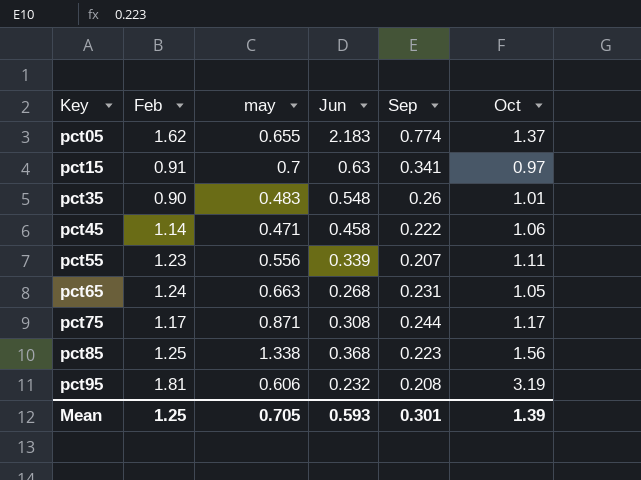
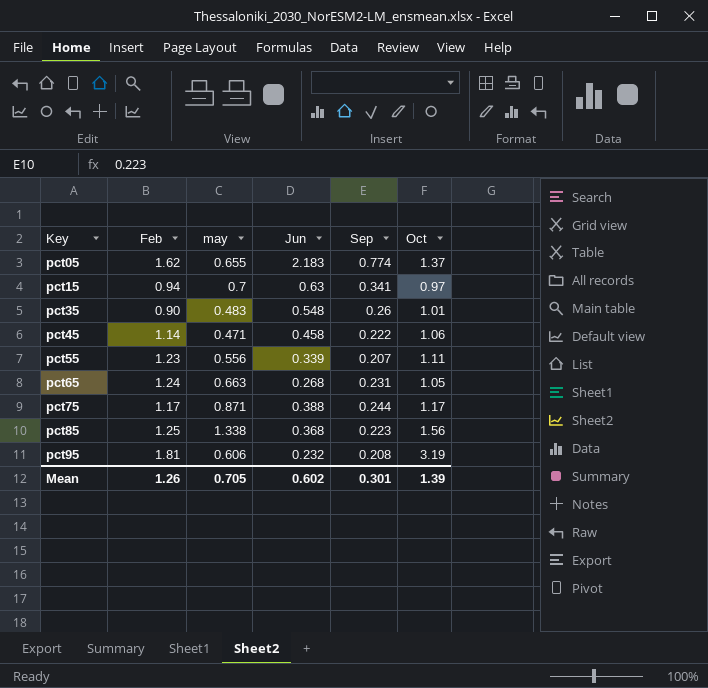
pct15 | Feb: 0.91 -> 0.94
pct75 | Jun: 0.308 -> 0.388
Mean | Feb: 1.25 -> 1.26
Mean | Jun: 0.593 -> 0.602

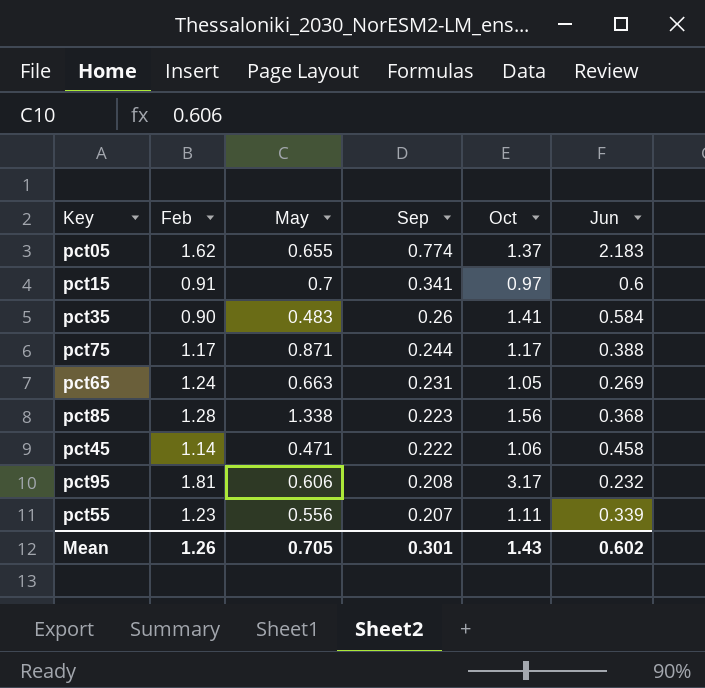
row order: Key ascending -> Sep descending
column name: may -> May
column Jun | position: 4 -> 6
pct15 | Feb: 0.94 -> 0.91
pct15 | Jun: 0.63 -> 0.6
pct35 | Oct: 1.01 -> 1.41
pct35 | Jun: 0.548 -> 0.584
pct65 | Jun: 0.268 -> 0.269
pct85 | Feb: 1.25 -> 1.28
pct95 | Oct: 3.19 -> 3.17
Mean | Oct: 1.39 -> 1.43

